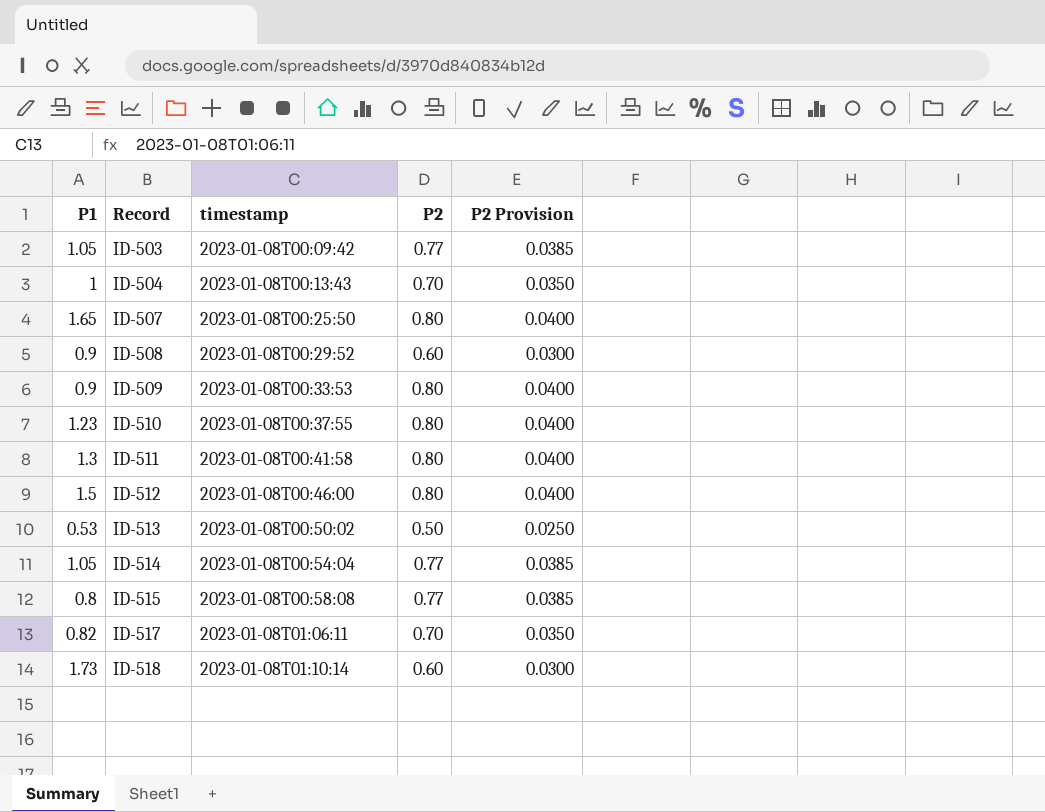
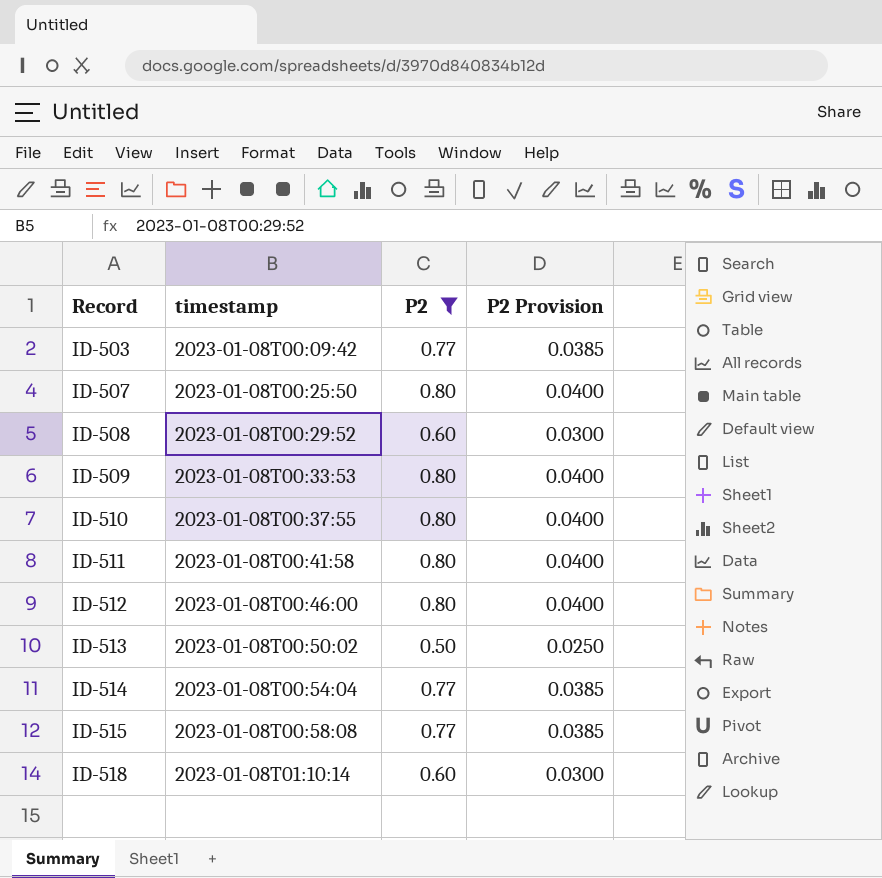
filter: none -> P2 != 0.70
column P1 | position: 1 -> none

